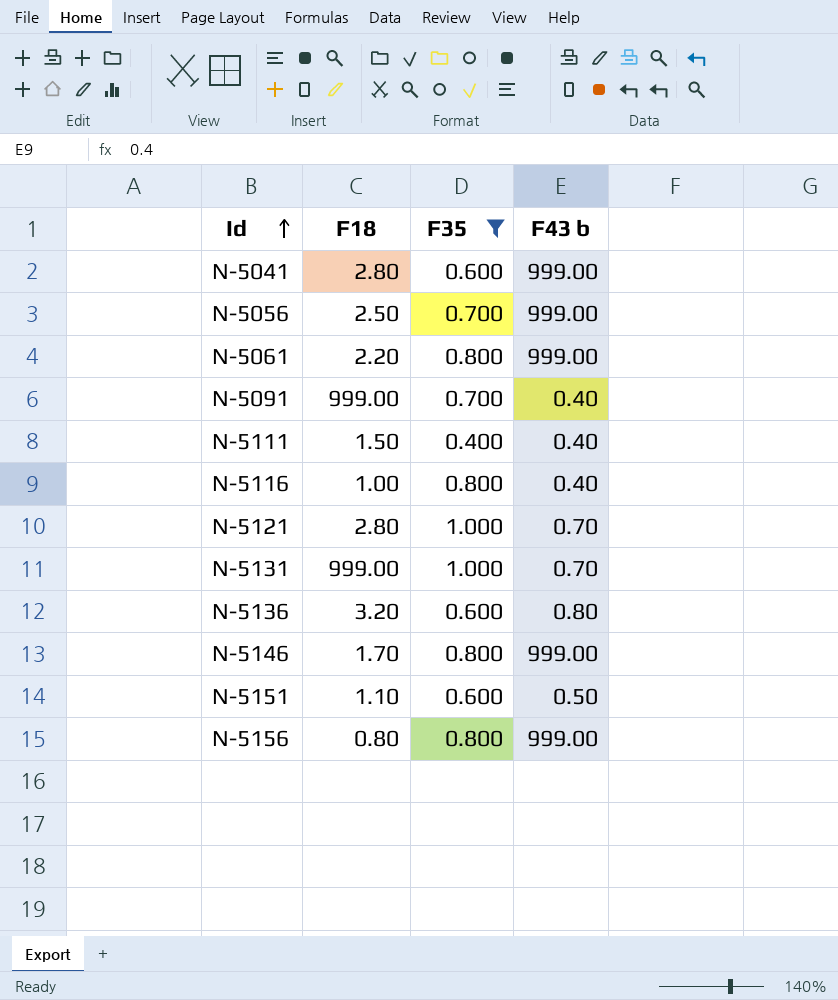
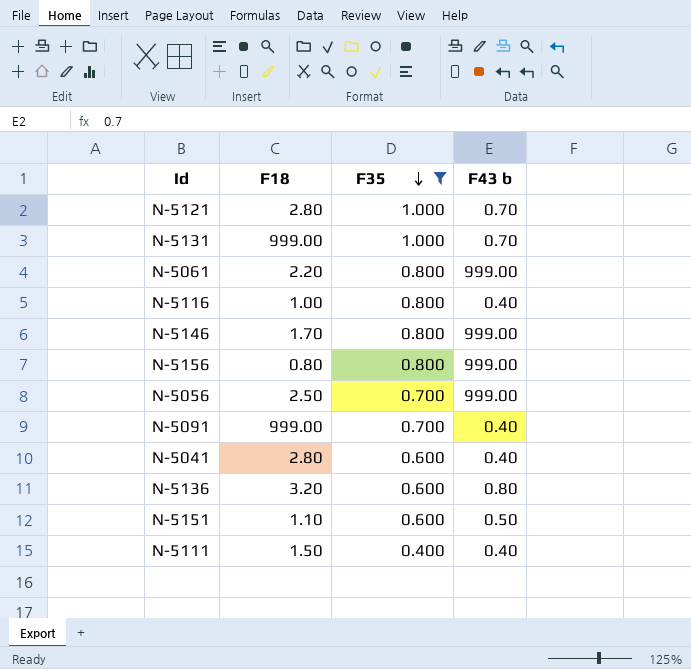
row order: Id ascending -> F35 descending
N-5041 | F43 b: 999.00 -> 0.40

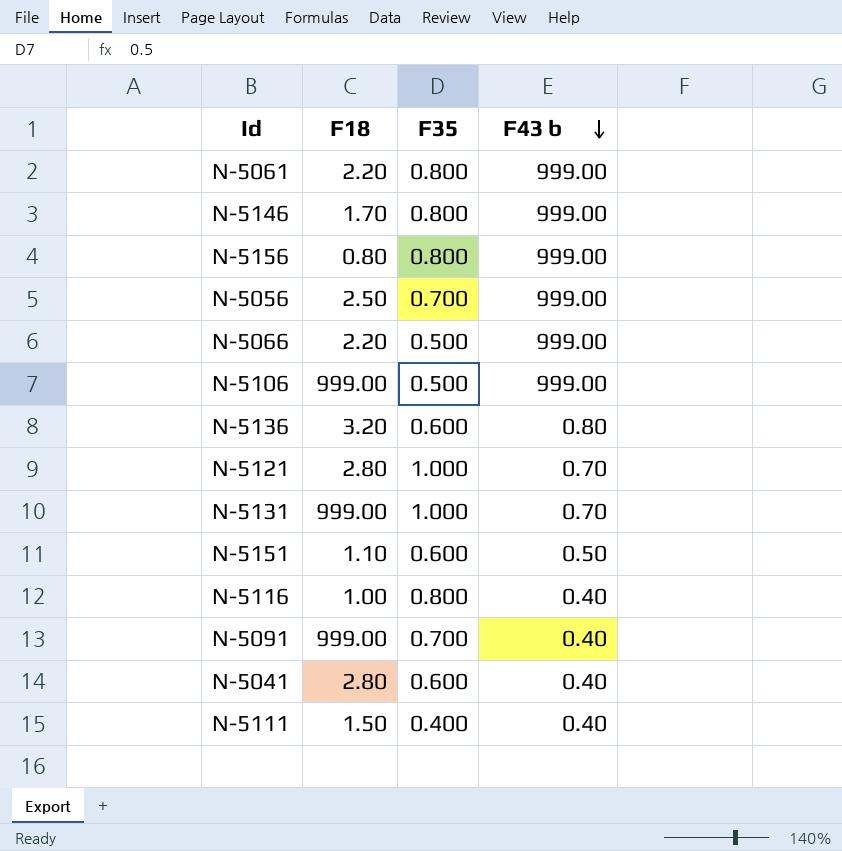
filter: F35 != 0.500 -> none
row order: F35 descending -> F43 b descending

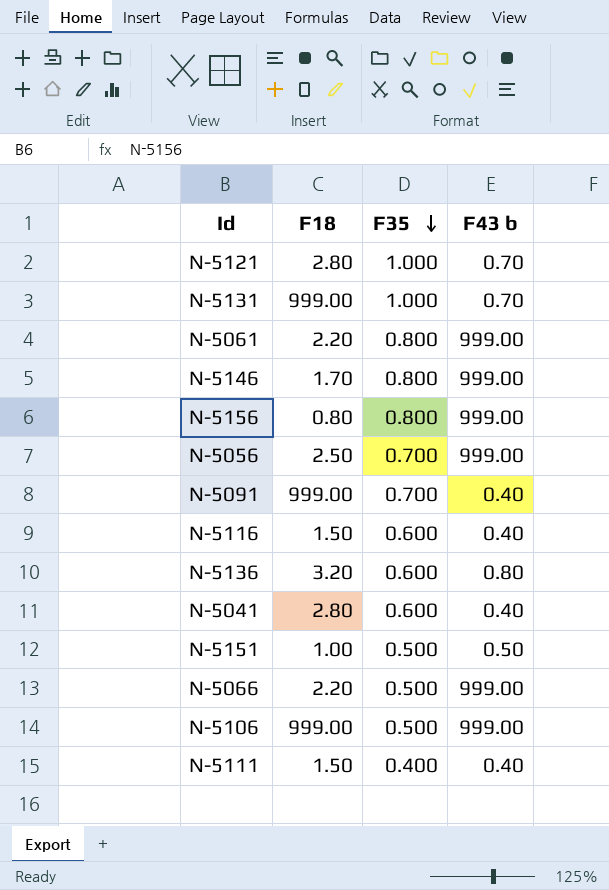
row order: F43 b descending -> F35 descending
N-5116 | F18: 1.00 -> 1.50
N-5116 | F35: 0.800 -> 0.600
N-5151 | F18: 1.10 -> 1.00
N-5151 | F35: 0.600 -> 0.500

